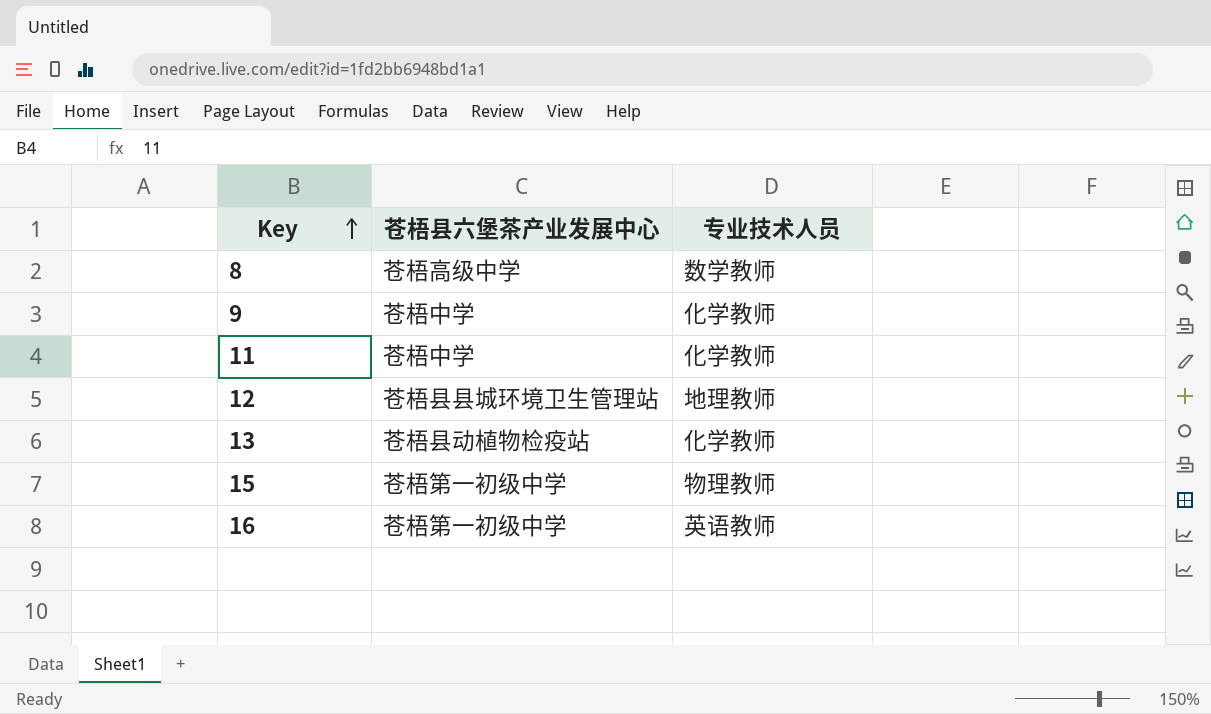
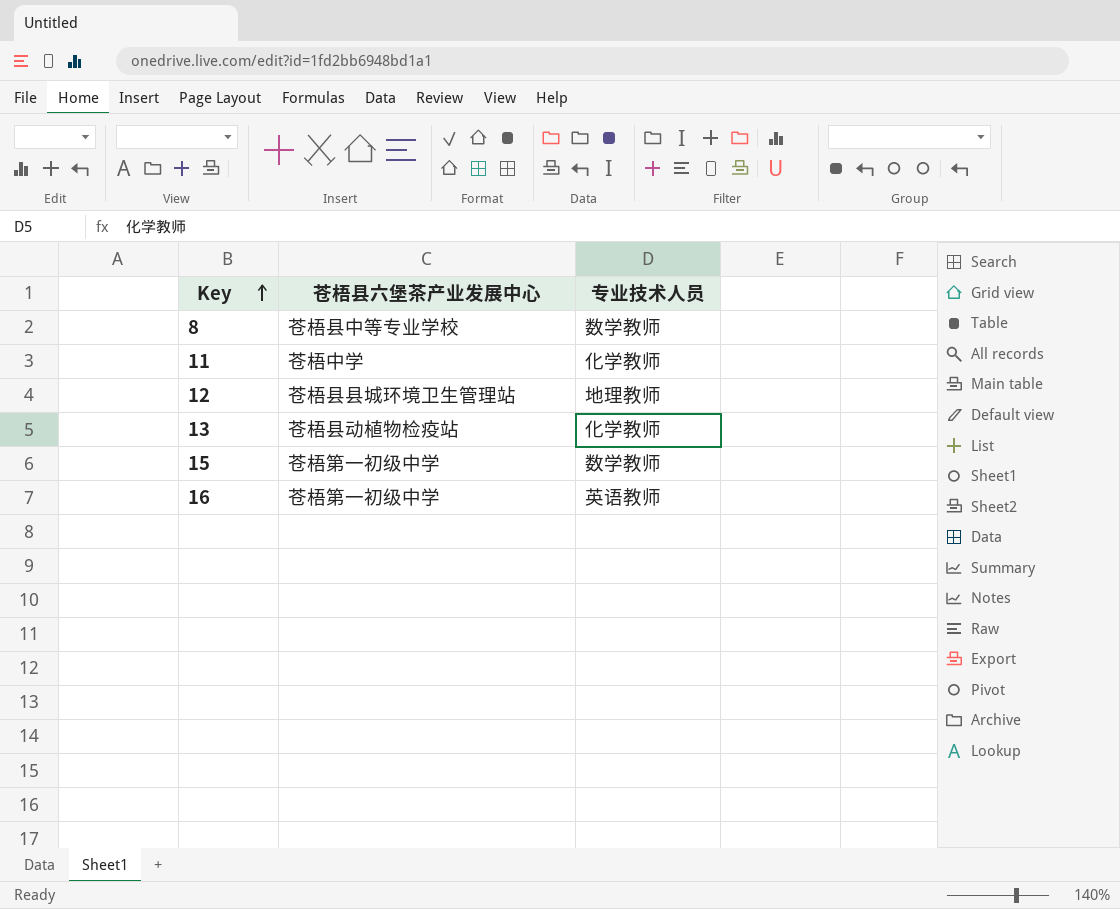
row 9: 苍梧中学 | 化学教师 -> none
8 | 苍梧县六堡茶产业发展中心: 苍梧高级中学 -> 苍梧县中等专业学校
15 | 专业技术人员: 物理教师 -> 数学教师

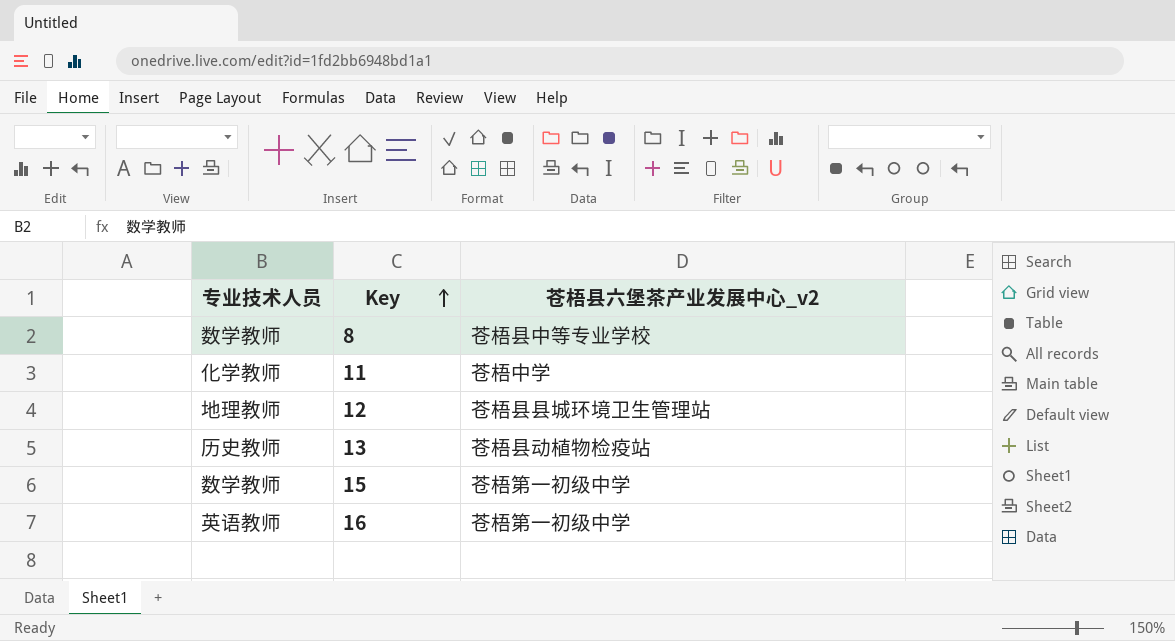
column 专业技术人员 | position: 3 -> 1
column name: 苍梧县六堡茶产业发展中心 -> 苍梧县六堡茶产业发展中心_v2
13 | 专业技术人员: 化学教师 -> 历史教师

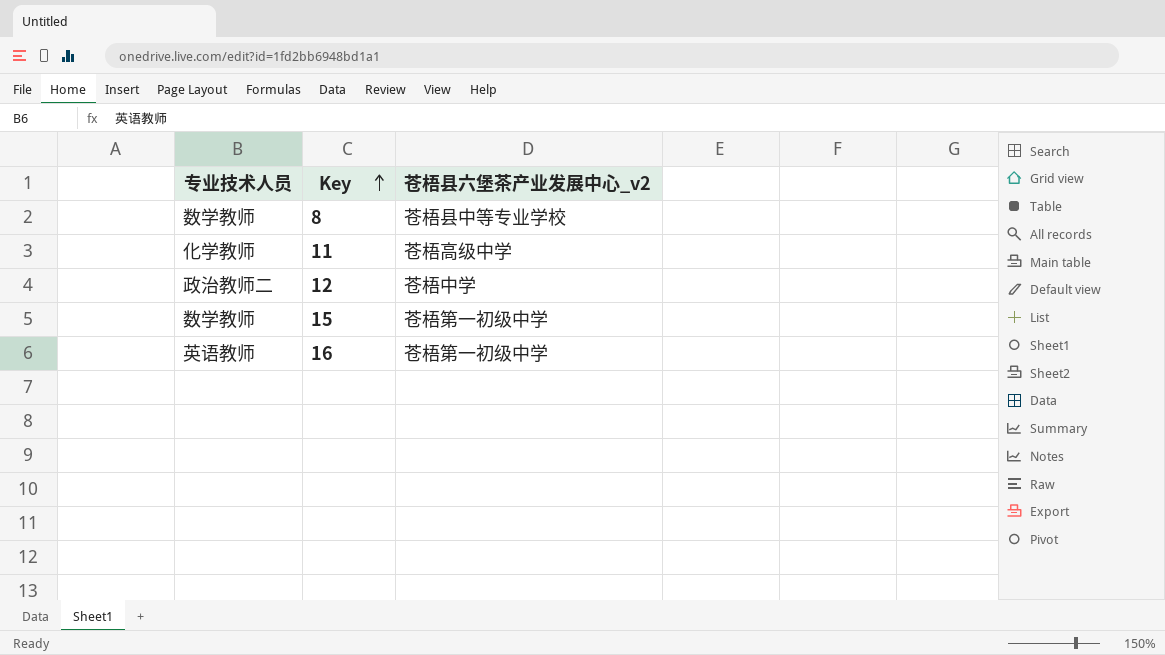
row 13: 历史教师 | 苍梧县动植物检疫站 -> none
11 | 苍梧县六堡茶产业发展中心_v2: 苍梧中学 -> 苍梧高级中学
12 | 专业技术人员: 地理教师 -> 政治教师二
12 | 苍梧县六堡茶产业发展中心_v2: 苍梧县县城环境卫生管理站 -> 苍梧中学

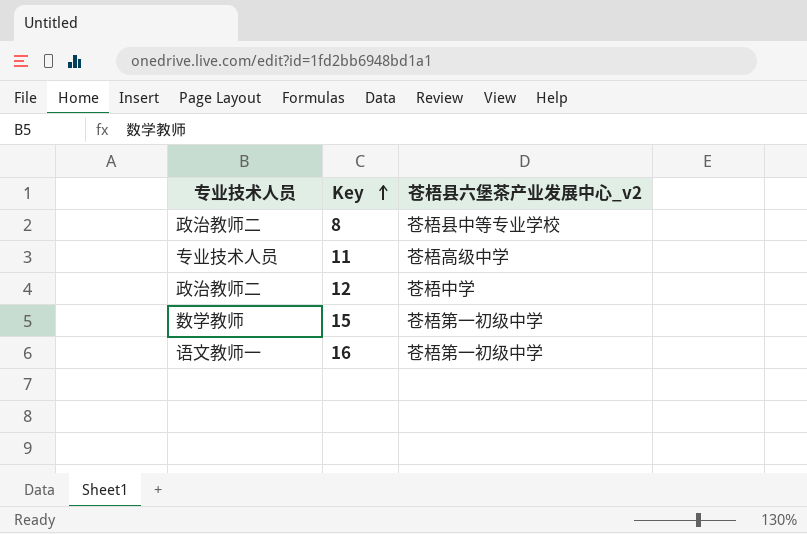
8 | 专业技术人员: 数学教师 -> 政治教师二
11 | 专业技术人员: 化学教师 -> 专业技术人员
16 | 专业技术人员: 英语教师 -> 语文教师一

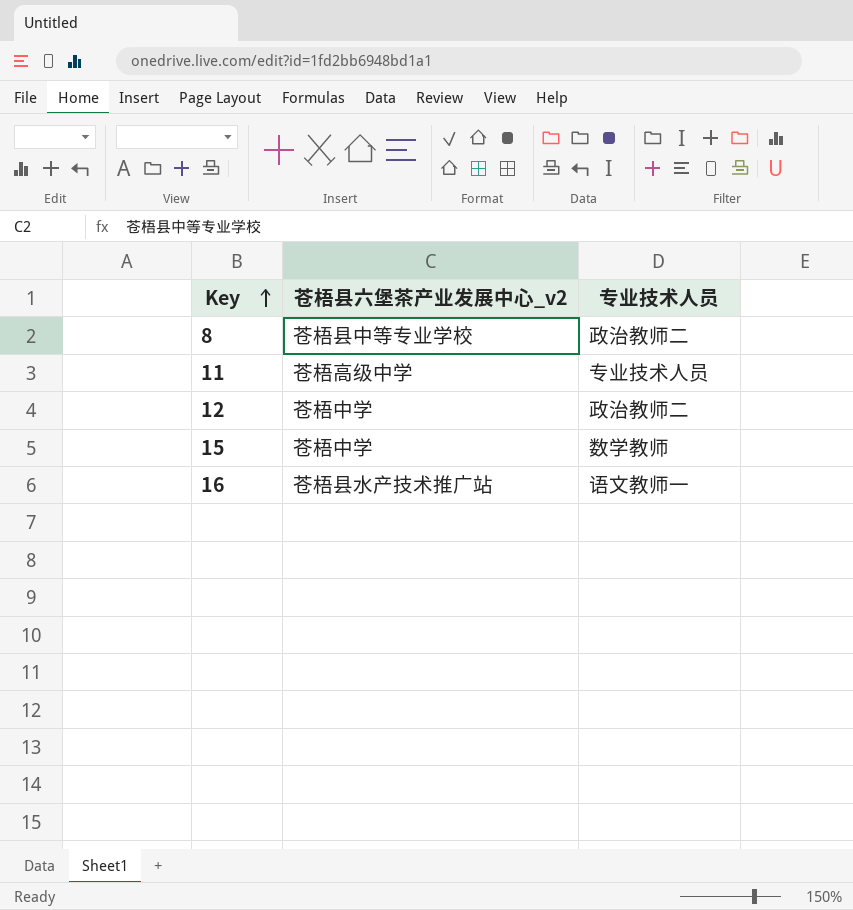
column 专业技术人员 | position: 1 -> 3
15 | 苍梧县六堡茶产业发展中心_v2: 苍梧第一初级中学 -> 苍梧中学
16 | 苍梧县六堡茶产业发展中心_v2: 苍梧第一初级中学 -> 苍梧县水产技术推广站

